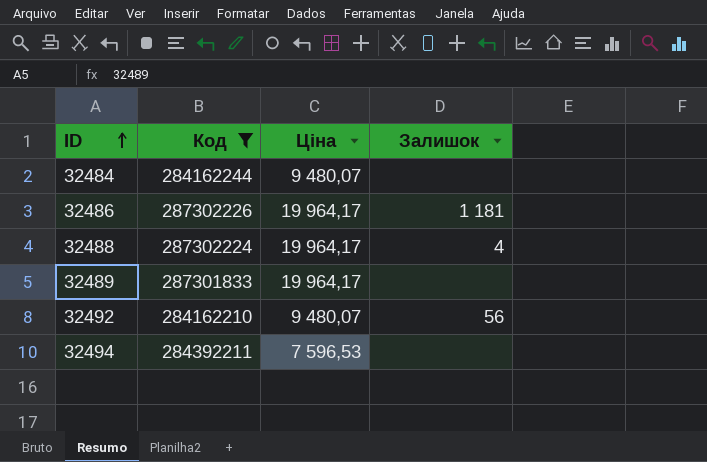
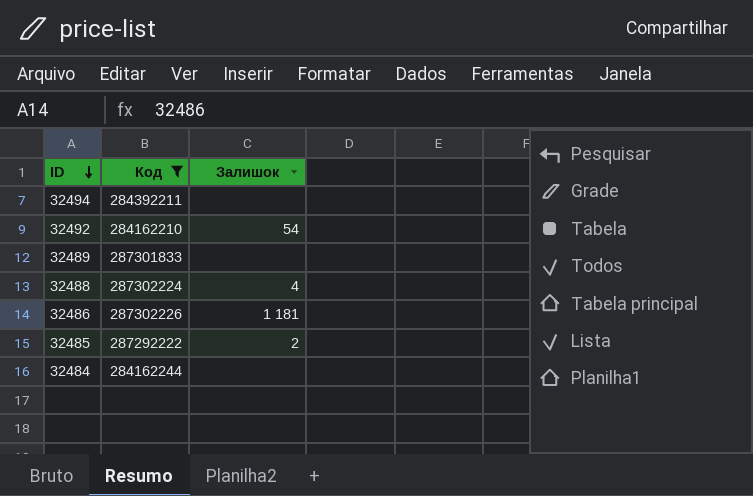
row order: ID ascending -> ID descending
column Ціна | position: 3 -> none
32492 | Залишок: 56 -> 54
row 32485: none -> 287292222 | 2

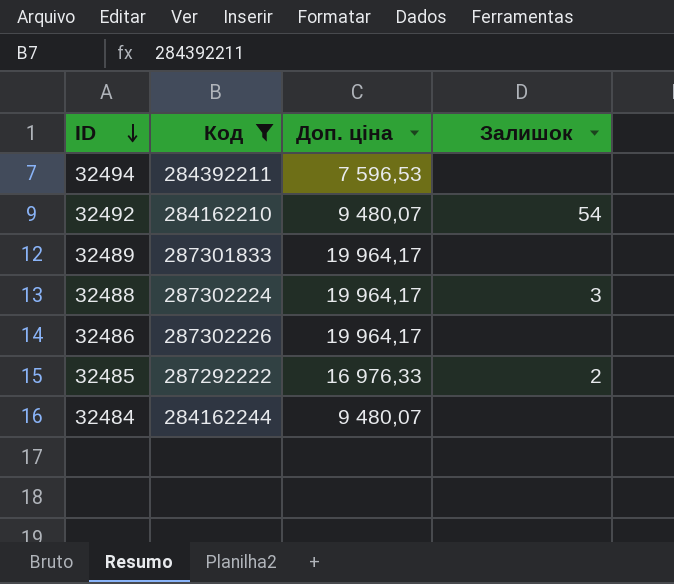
column Доп. ціна | position: none -> 3
32488 | Залишок: 4 -> 3
32486 | Залишок: 1 181 -> none

